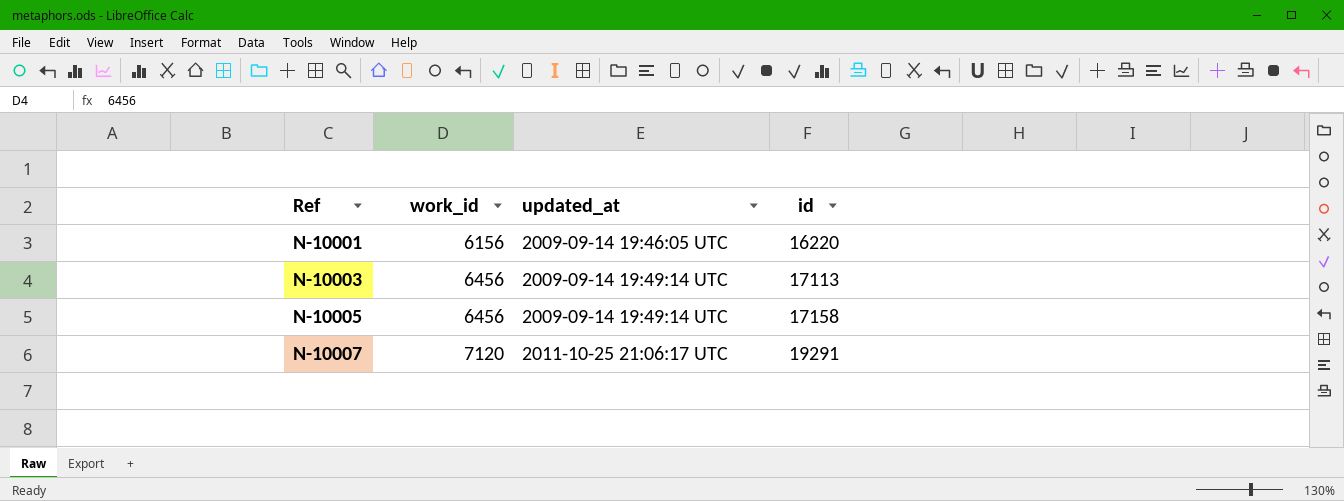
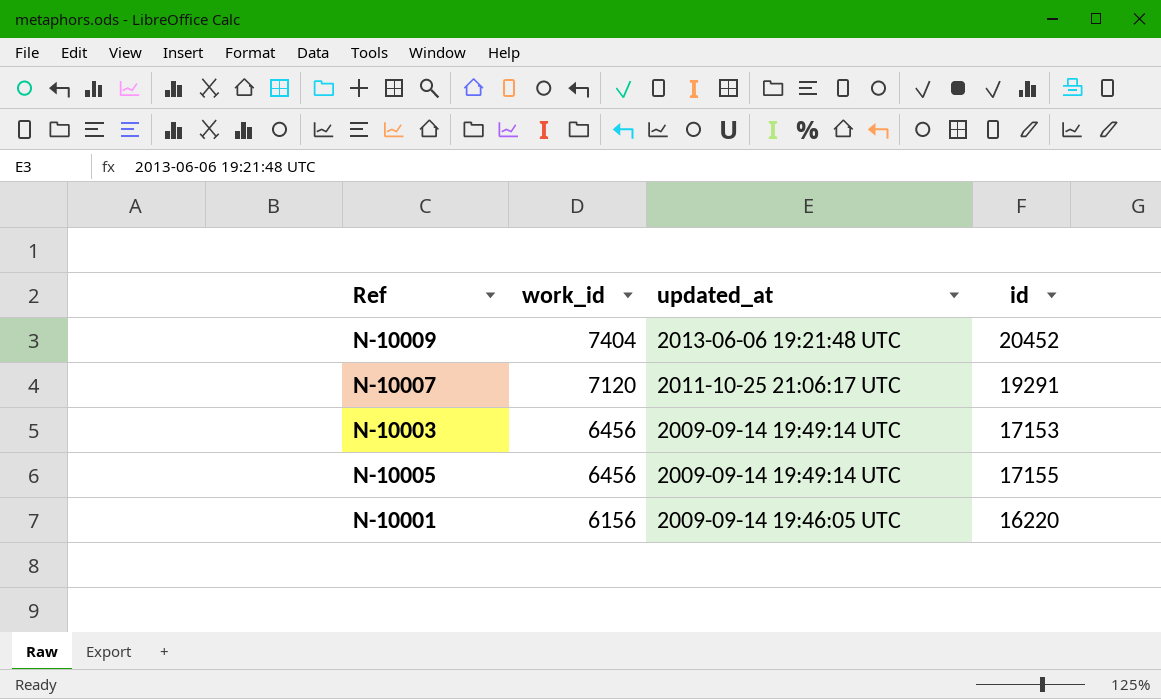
row order: Ref ascending -> work_id descending
row N-10009: none -> 7404 | 2013-06-06 19:21:48 UTC | 20452
N-10003 | id: 17113 -> 17153
N-10005 | id: 17158 -> 17155

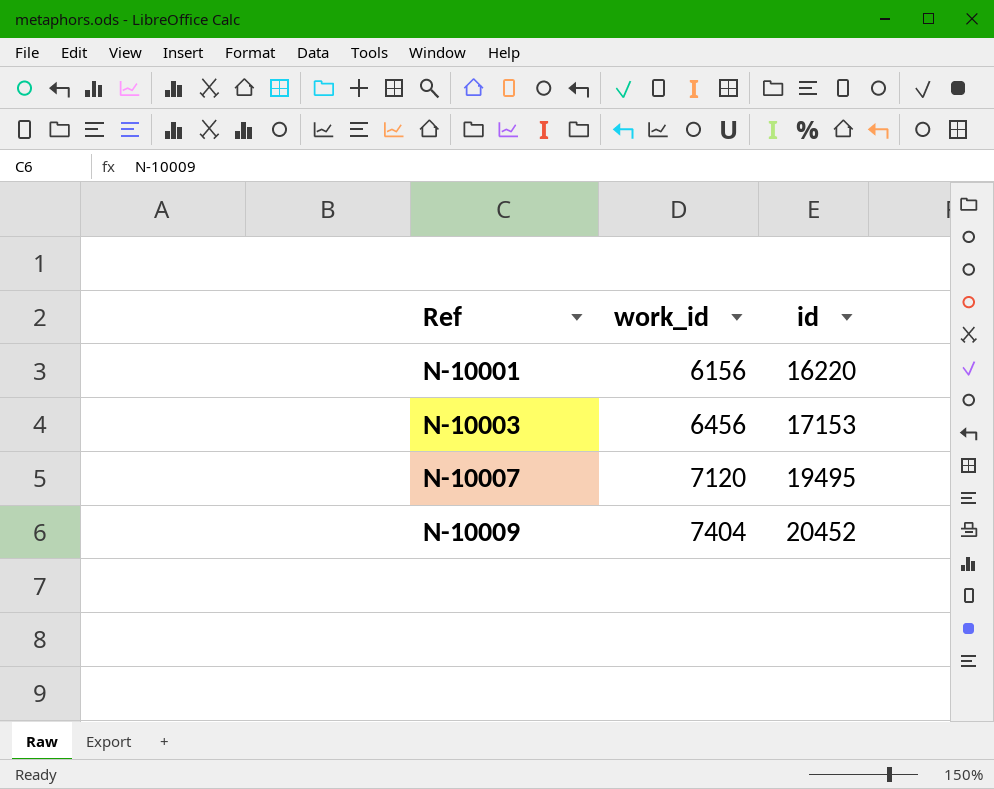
row order: work_id descending -> Ref ascending
column updated_at | position: 3 -> none
row N-10005: 6456 | 2009-09-14 19:49:14 UTC | 17155 -> none
N-10007 | id: 19291 -> 19495

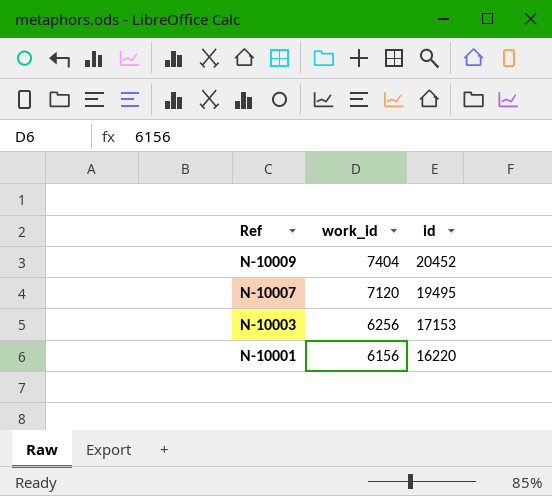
row order: Ref ascending -> Ref descending
N-10003 | work_id: 6456 -> 6256

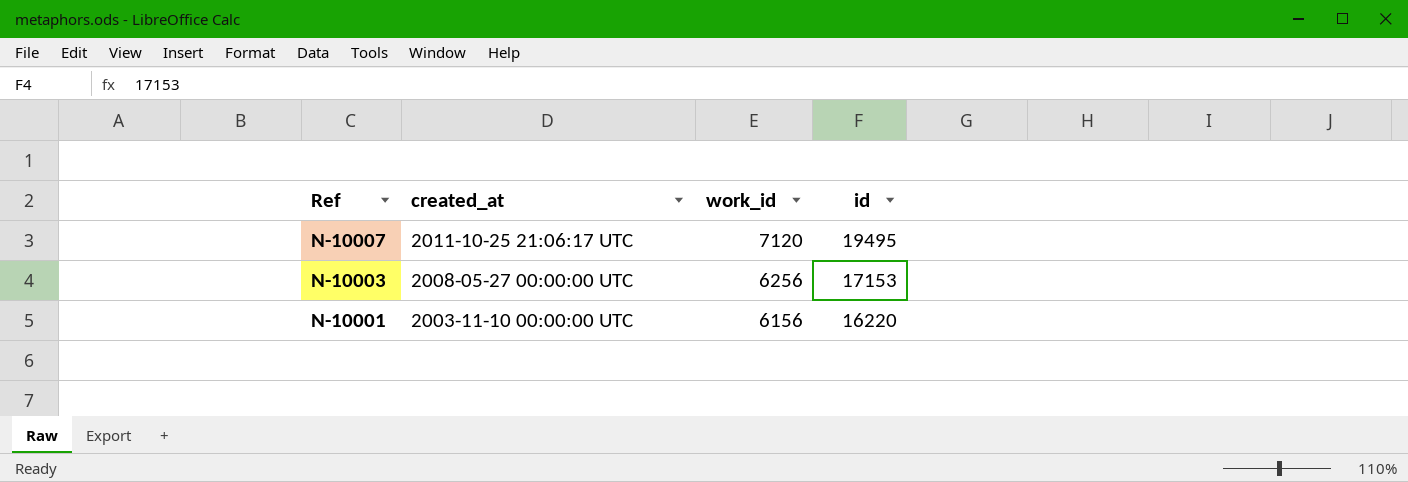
column created_at | position: none -> 2
row N-10009: 7404 | 20452 -> none

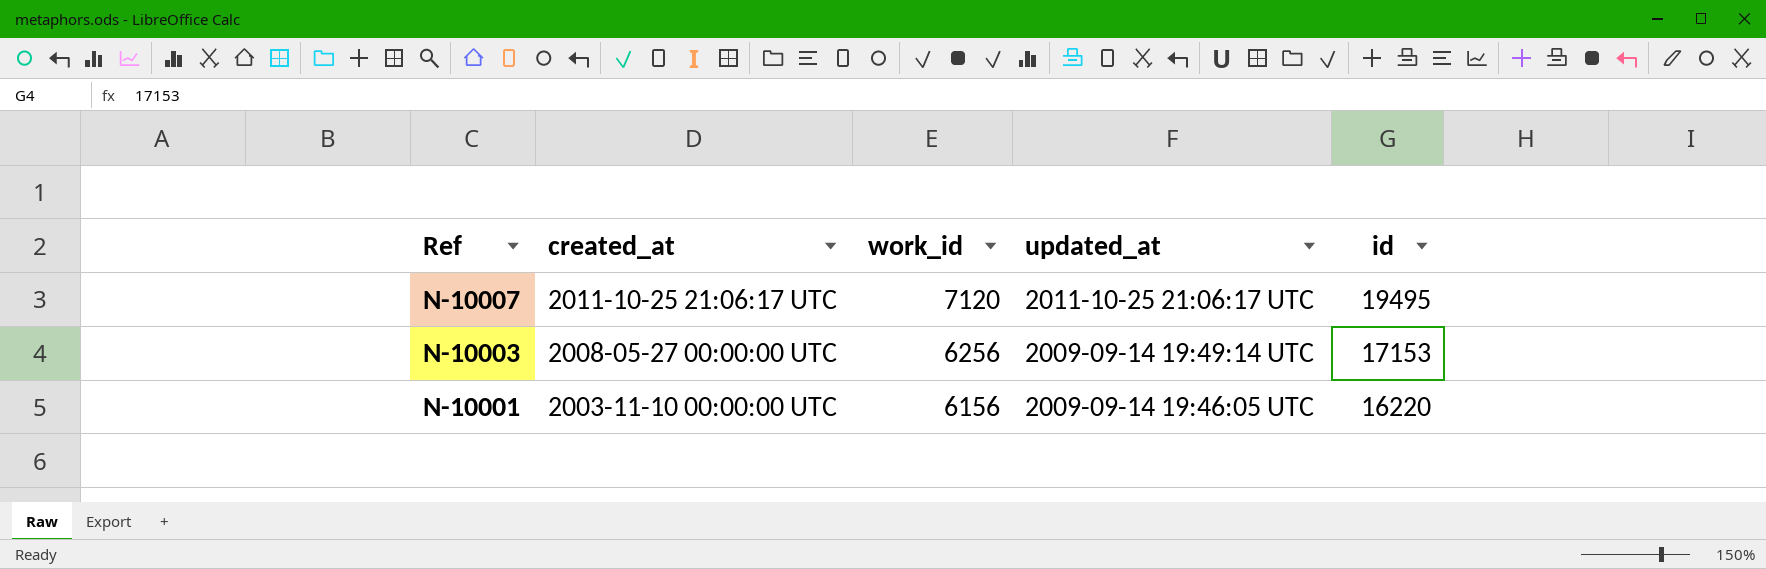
column updated_at | position: none -> 4

